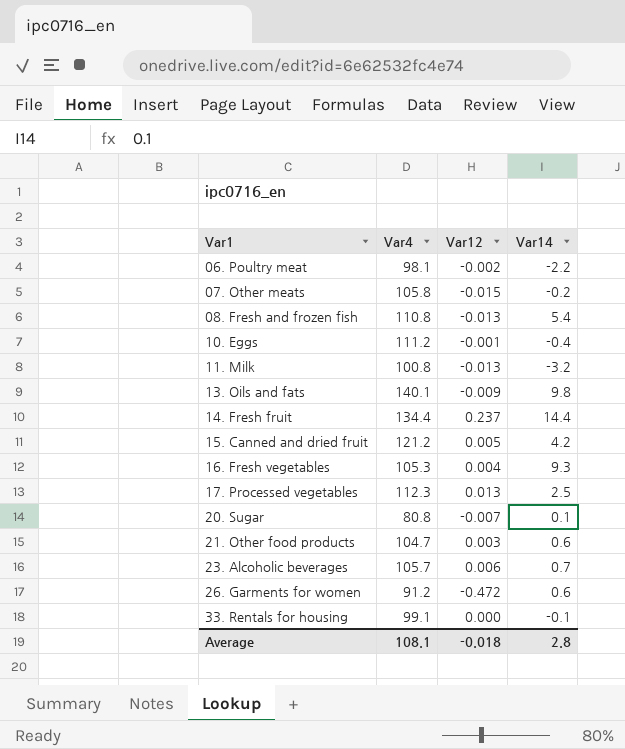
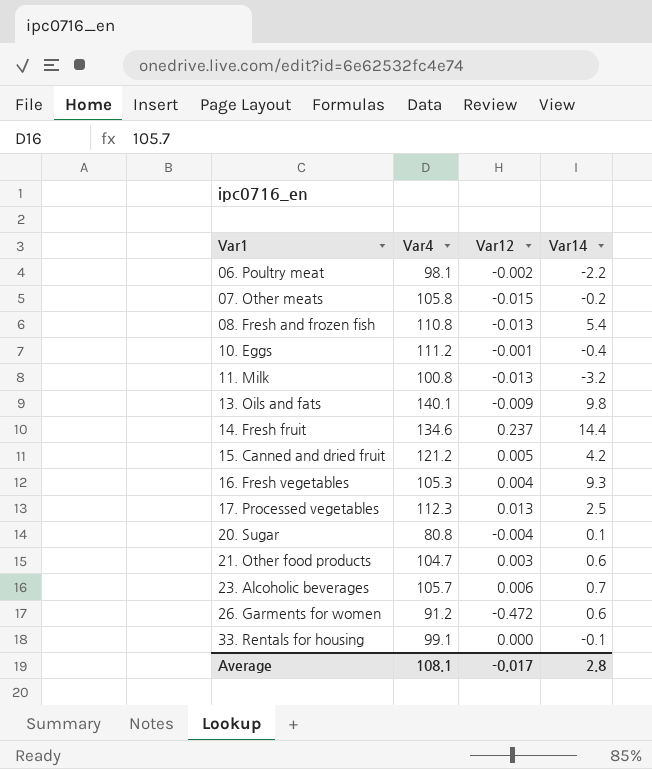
14. Fresh fruit | Var4: 134.4 -> 134.6
20. Sugar | Var12: -0.007 -> -0.004
Average | Var12: -0.018 -> -0.017

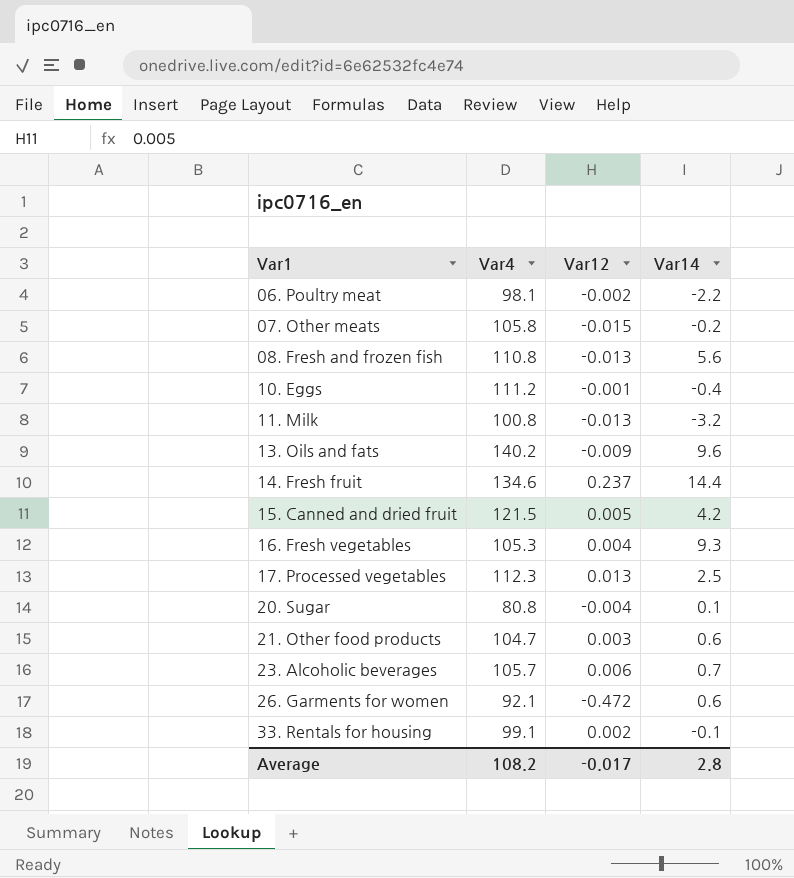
08. Fresh and frozen fish | Var14: 5.4 -> 5.6
13. Oils and fats | Var4: 140.1 -> 140.2
13. Oils and fats | Var14: 9.8 -> 9.6
15. Canned and dried fruit | Var4: 121.2 -> 121.5
26. Garments for women | Var4: 91.2 -> 92.1
33. Rentals for housing | Var12: 0.000 -> 0.002
Average | Var4: 108.1 -> 108.2

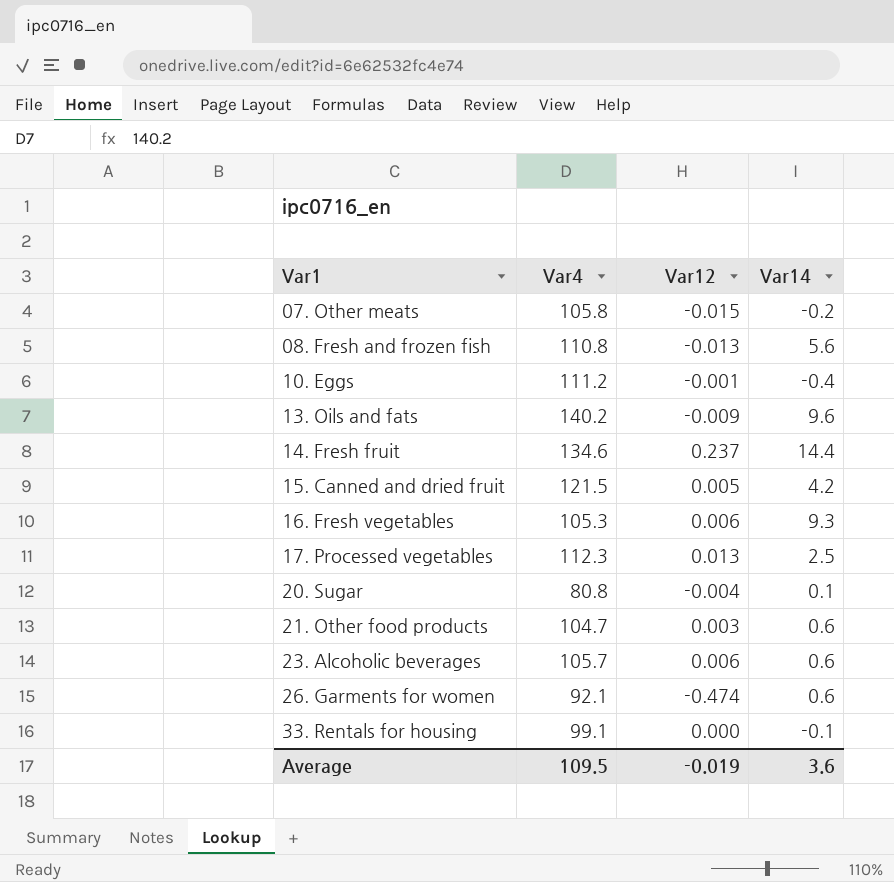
row 06. Poultry meat: 98.1 | -0.002 | -2.2 -> none
row 11. Milk: 100.8 | -0.013 | -3.2 -> none
16. Fresh vegetables | Var12: 0.004 -> 0.006
23. Alcoholic beverages | Var14: 0.7 -> 0.6
26. Garments for women | Var12: -0.472 -> -0.474
33. Rentals for housing | Var12: 0.002 -> 0.000
Average | Var4: 108.2 -> 109.5
Average | Var12: -0.017 -> -0.019
Average | Var14: 2.8 -> 3.6

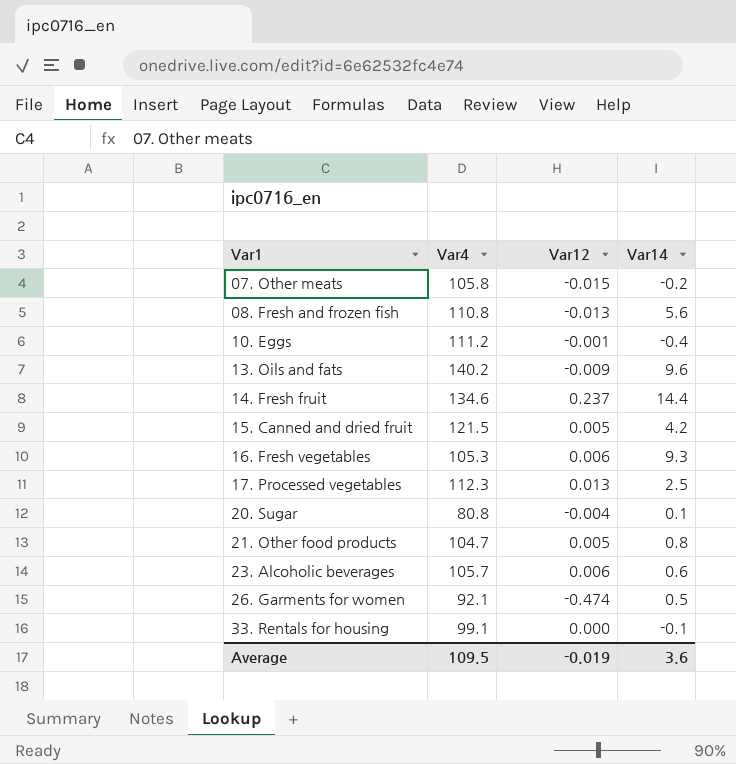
21. Other food products | Var12: 0.003 -> 0.005
21. Other food products | Var14: 0.6 -> 0.8
26. Garments for women | Var14: 0.6 -> 0.5

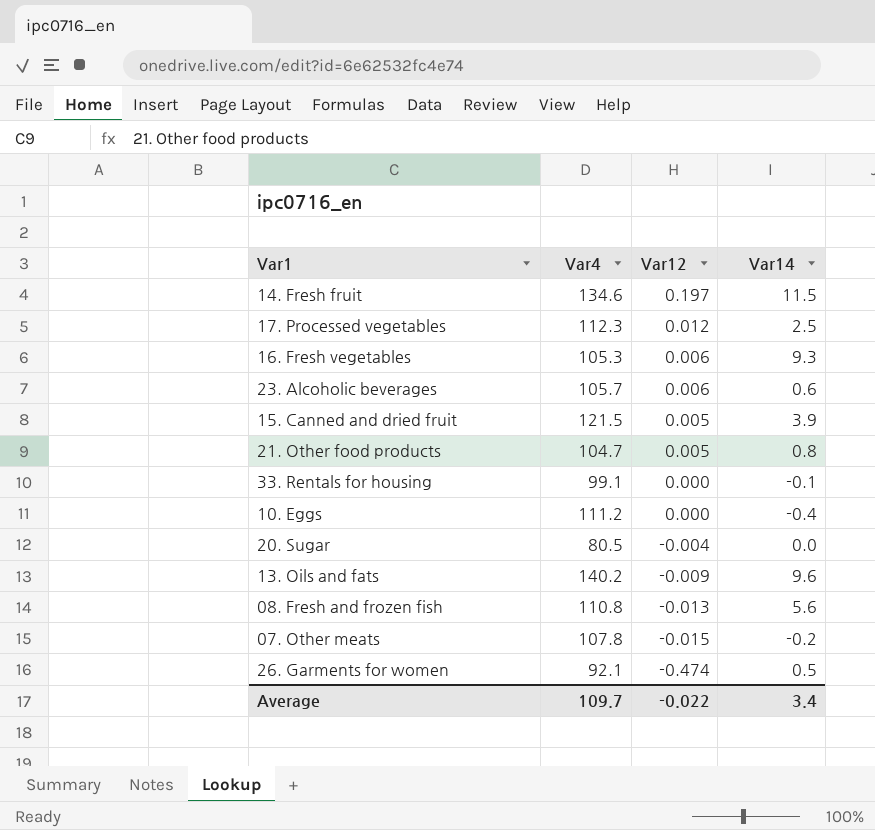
row order: Var1 ascending -> Var12 descending
14. Fresh fruit | Var12: 0.237 -> 0.197
14. Fresh fruit | Var14: 14.4 -> 11.5
17. Processed vegetables | Var12: 0.013 -> 0.012
15. Canned and dried fruit | Var14: 4.2 -> 3.9
10. Eggs | Var12: -0.001 -> 0.000
20. Sugar | Var4: 80.8 -> 80.5
20. Sugar | Var14: 0.1 -> 0.0
07. Other meats | Var4: 105.8 -> 107.8
Average | Var4: 109.5 -> 109.7
Average | Var12: -0.019 -> -0.022
Average | Var14: 3.6 -> 3.4

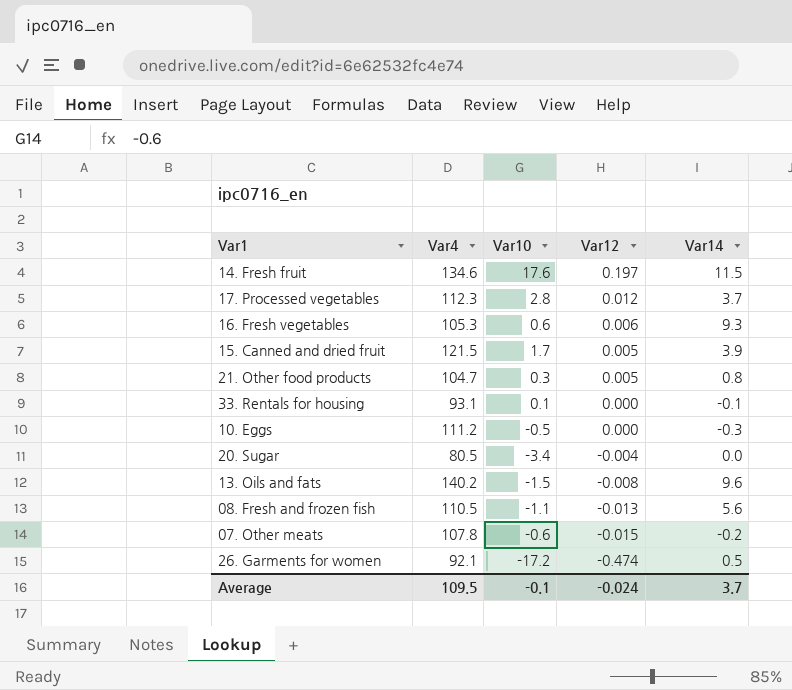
column Var10 | position: none -> 3
row 23. Alcoholic beverages: 105.7 | 0.006 | 0.6 -> none
17. Processed vegetables | Var14: 2.5 -> 3.7
33. Rentals for housing | Var4: 99.1 -> 93.1
10. Eggs | Var14: -0.4 -> -0.3
13. Oils and fats | Var12: -0.009 -> -0.008
08. Fresh and frozen fish | Var4: 110.8 -> 110.5
Average | Var4: 109.7 -> 109.5
Average | Var12: -0.022 -> -0.024
Average | Var14: 3.4 -> 3.7

